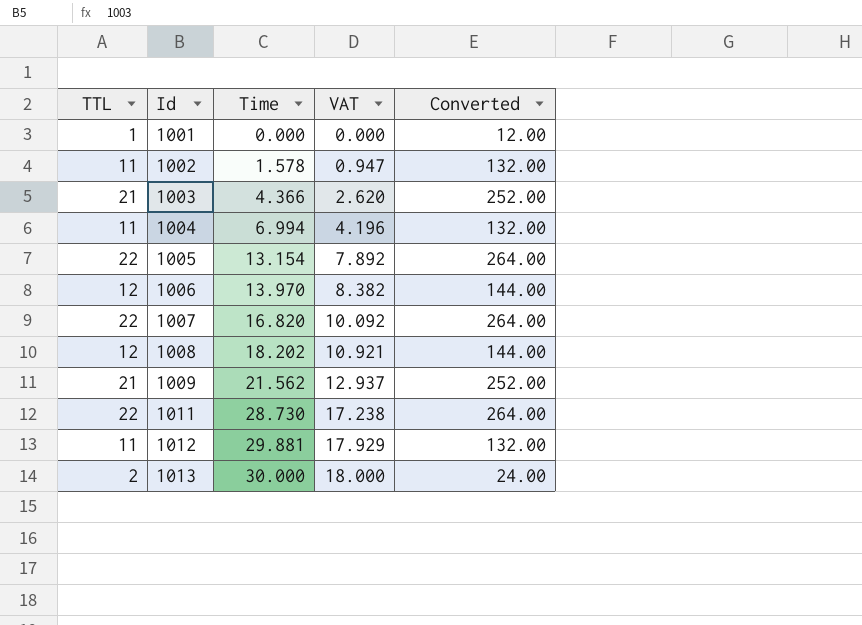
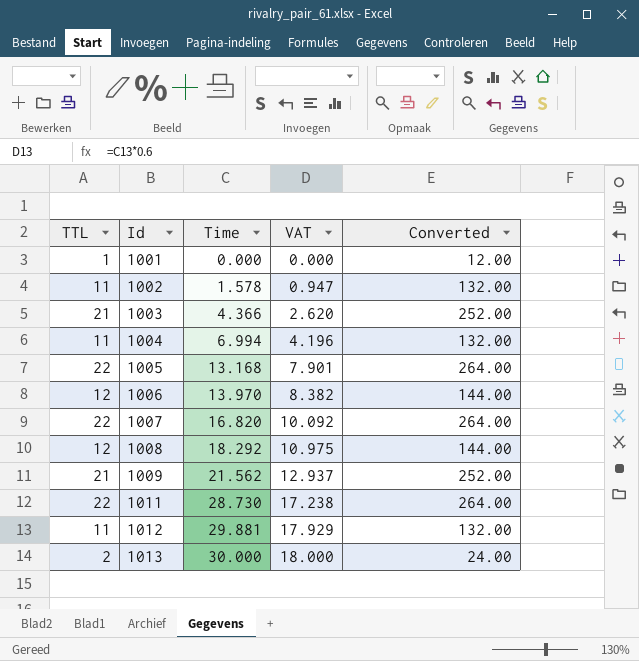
1005 | Time: 13.154 -> 13.168
1005 | VAT: 7.892 -> 7.901
1008 | Time: 18.202 -> 18.292
1008 | VAT: 10.921 -> 10.975

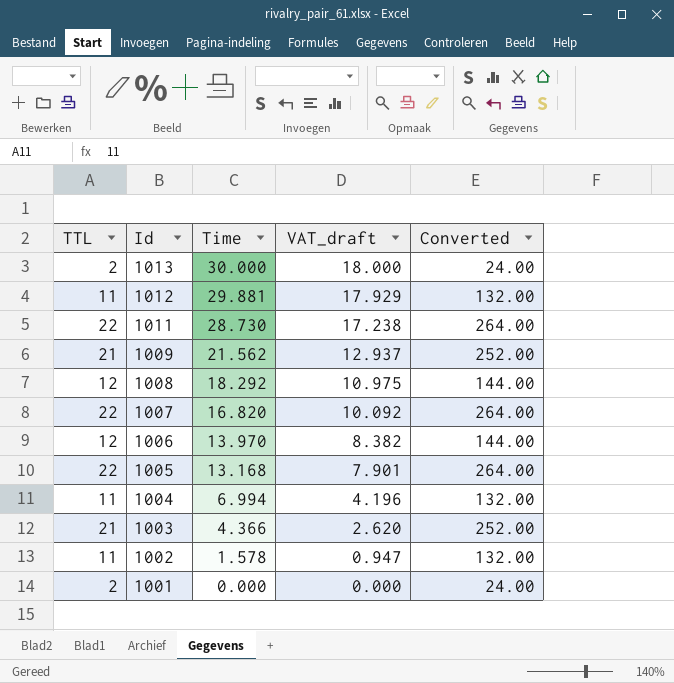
row order: Id ascending -> Id descending
column name: VAT -> VAT_draft
1001 | TTL: 1 -> 2
1001 | Converted: 12.00 -> 24.00

